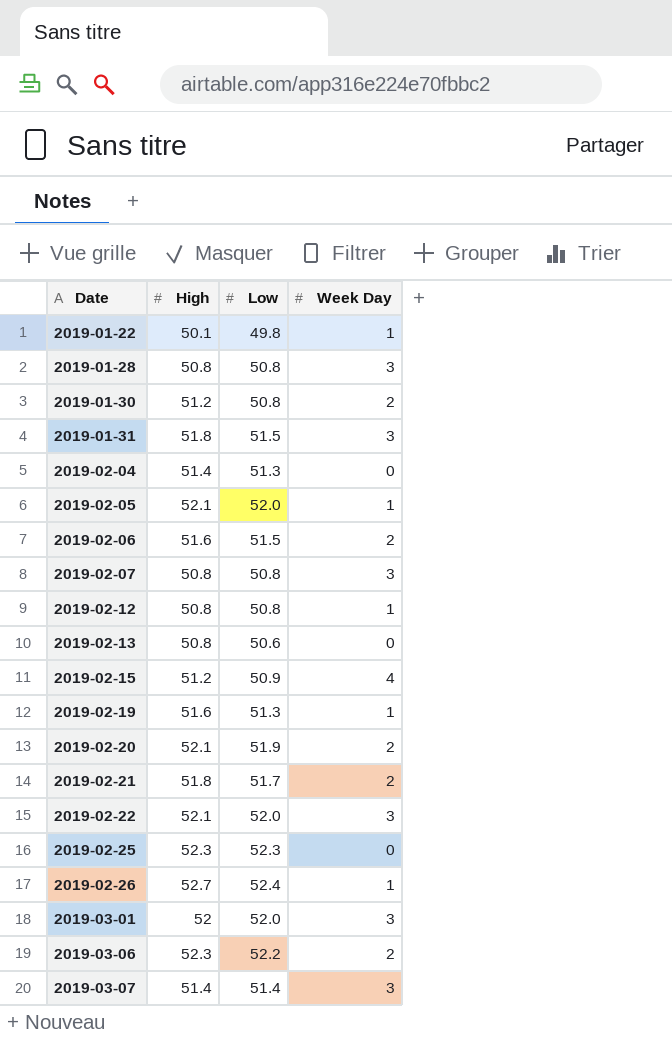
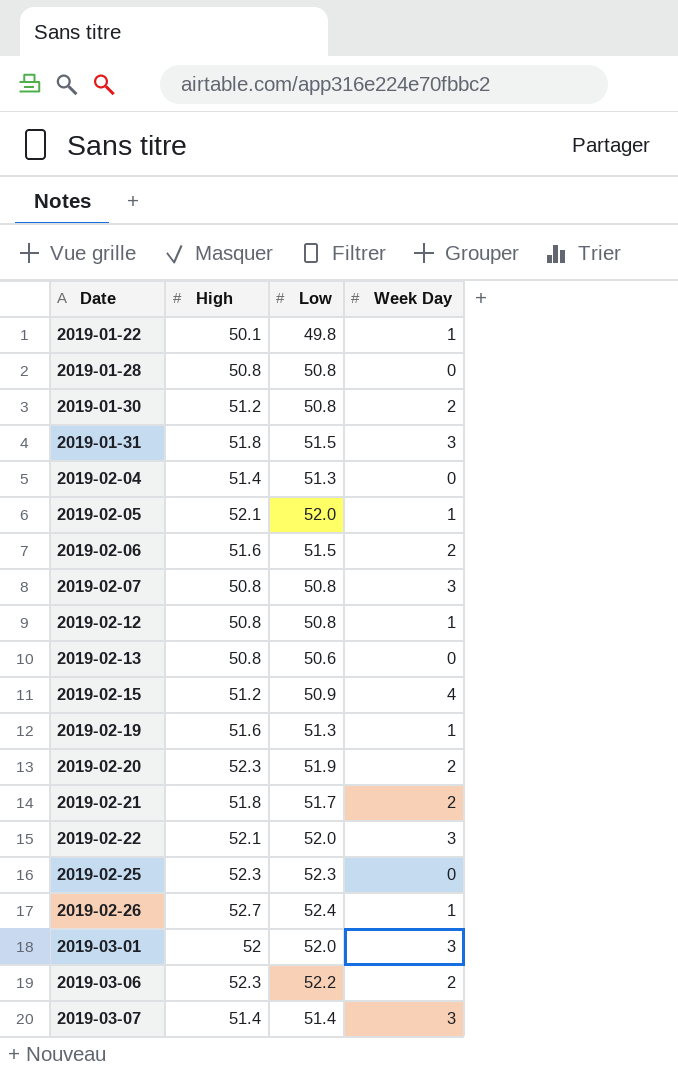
2019-01-28 | Week Day: 3 -> 0
2019-02-20 | High: 52.1 -> 52.3

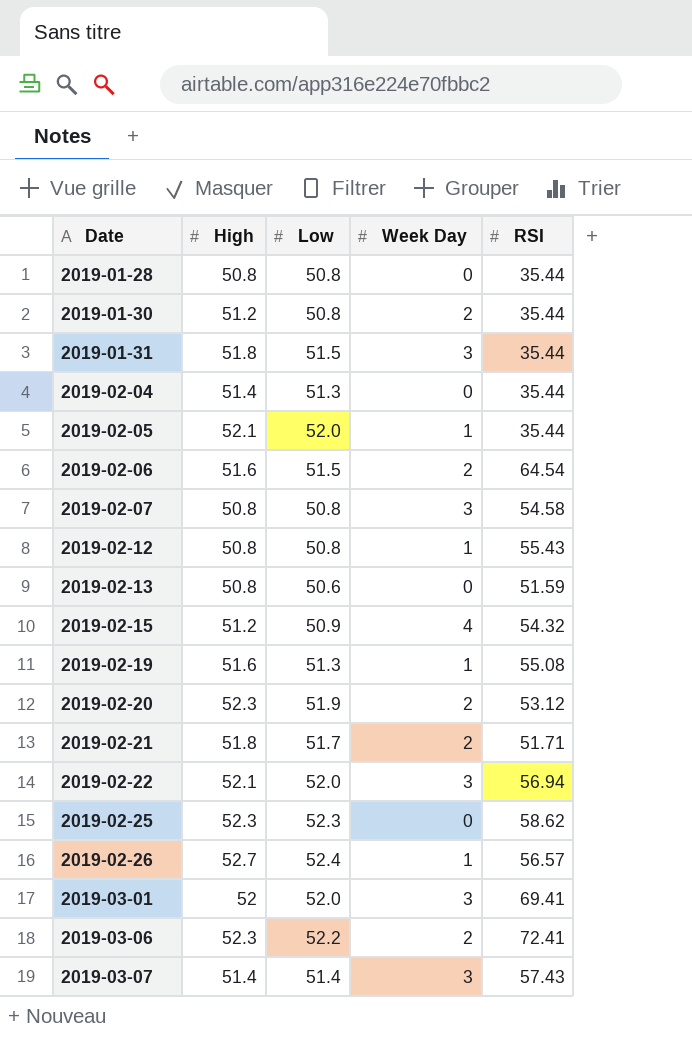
column RSI | position: none -> 5
row 2019-01-22: 50.1 | 49.8 | 1 -> none

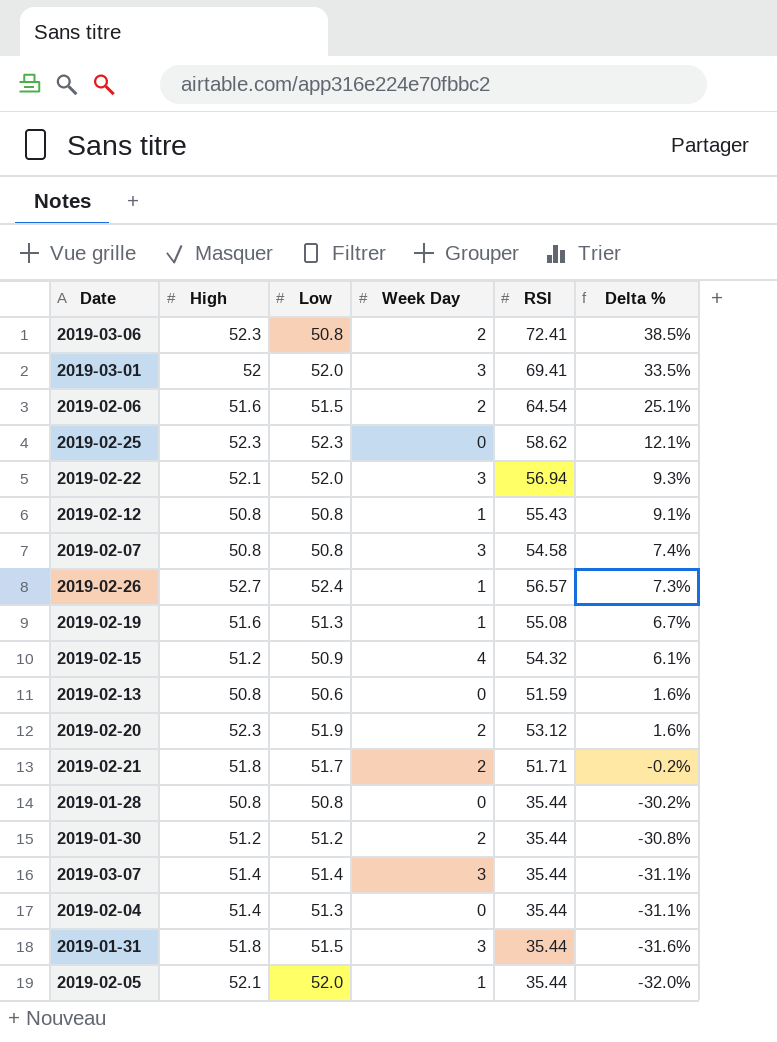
row order: Date ascending -> Delta % descending
column Delta % | formula: none -> ([RSI] - [High]) / [High]
2019-03-06 | Low: 52.2 -> 50.8
2019-01-30 | Low: 50.8 -> 51.2
2019-03-07 | RSI: 57.43 -> 35.44

